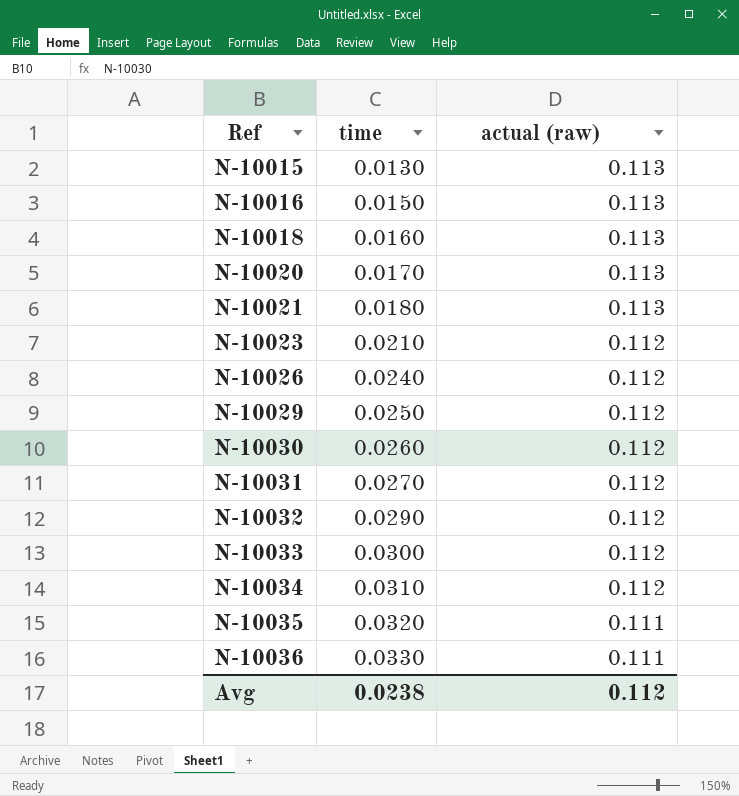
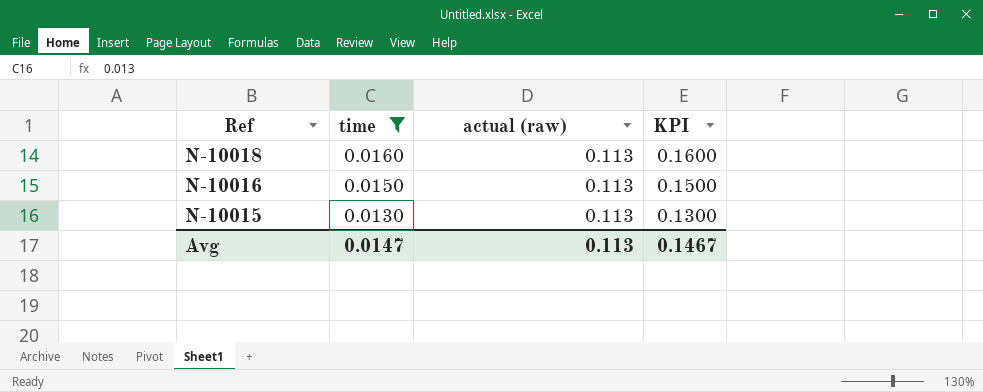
filter: none -> time <= 0.0160
row order: Ref ascending -> Ref descending
column KPI | formula: none -> [time] * 10
Avg | time: 0.0238 -> 0.0147
Avg | actual (raw): 0.112 -> 0.113

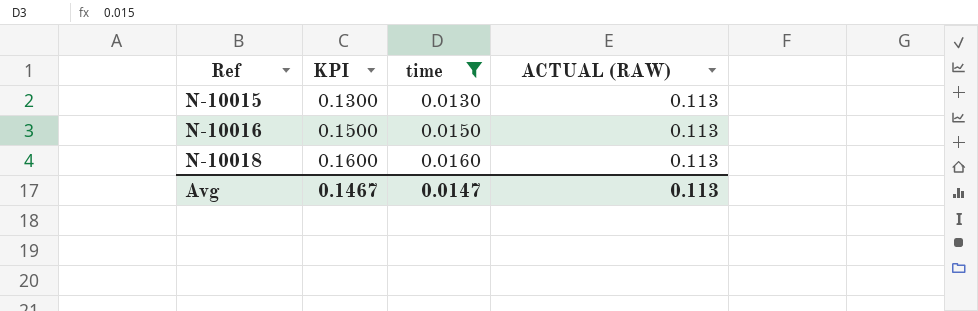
row order: Ref descending -> Ref ascending
column KPI | position: 4 -> 2
column name: actual (raw) -> ACTUAL (RAW)

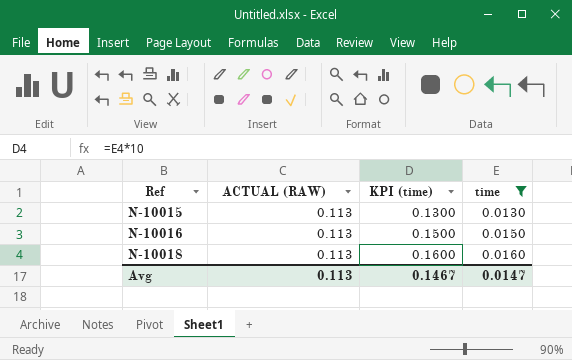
column ACTUAL (RAW) | position: 4 -> 2
column name: KPI -> KPI (time)

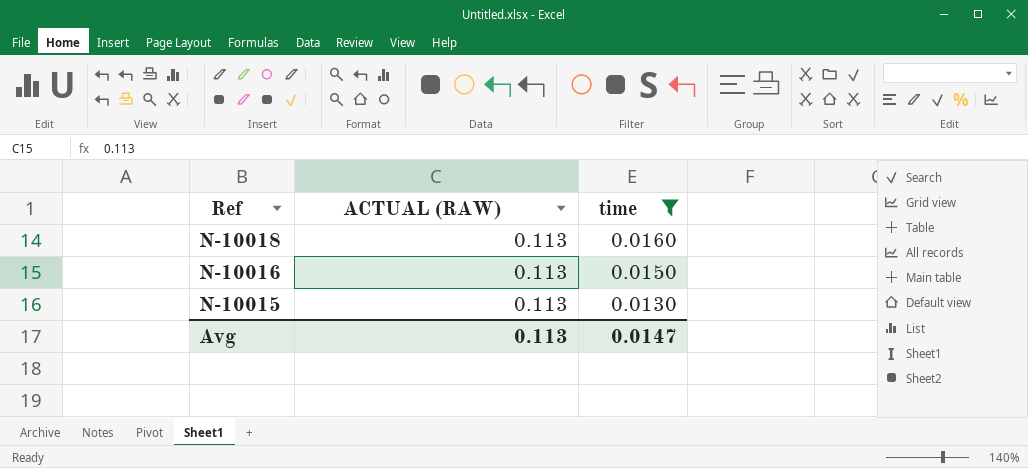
row order: Ref ascending -> Ref descending
column KPI (time) | formula: [time] * 10 -> none

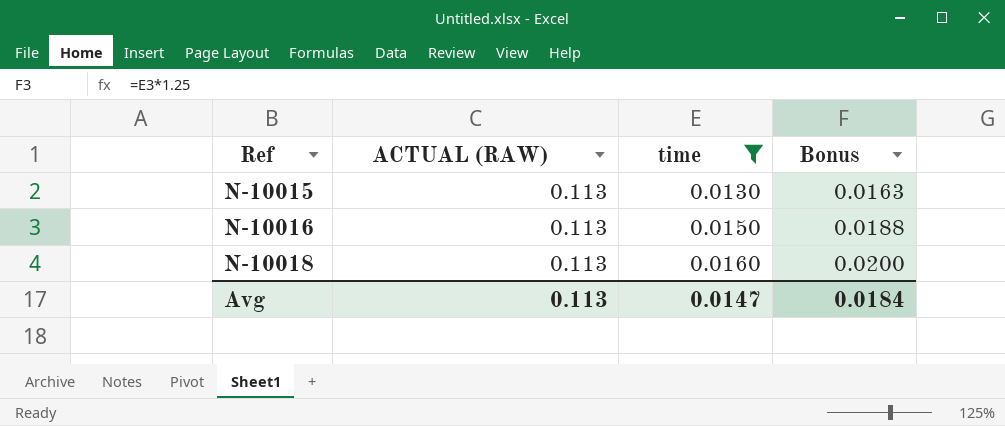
row order: Ref descending -> Ref ascending
column Bonus | formula: none -> [time] * 1.25

